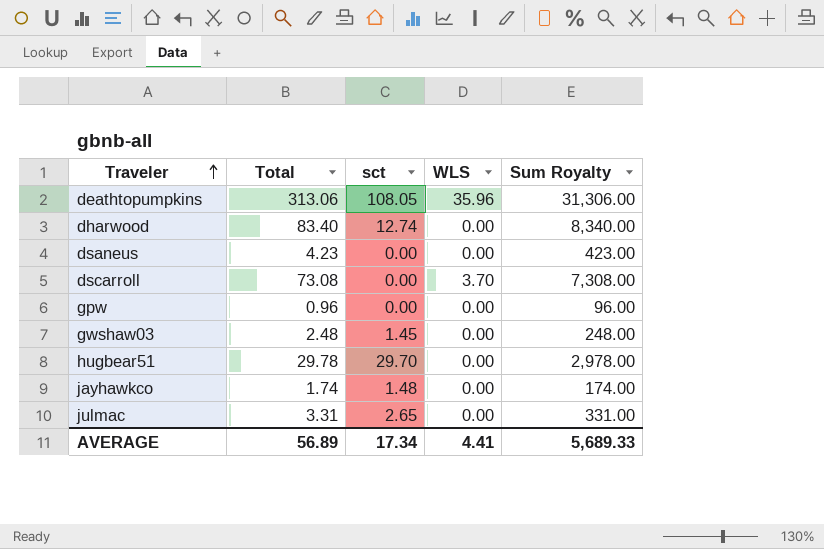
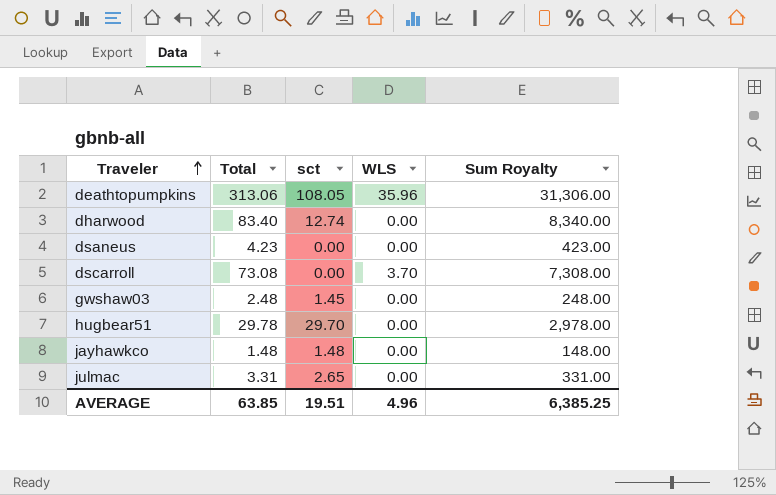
row gpw: 0.96 | 0.00 | 0.00 | 96.00 -> none
jayhawkco | Total: 1.74 -> 1.48
jayhawkco | Sum Royalty: 174.00 -> 148.00
AVERAGE | Total: 56.89 -> 63.85
AVERAGE | sct: 17.34 -> 19.51
AVERAGE | WLS: 4.41 -> 4.96
AVERAGE | Sum Royalty: 5,689.33 -> 6,385.25

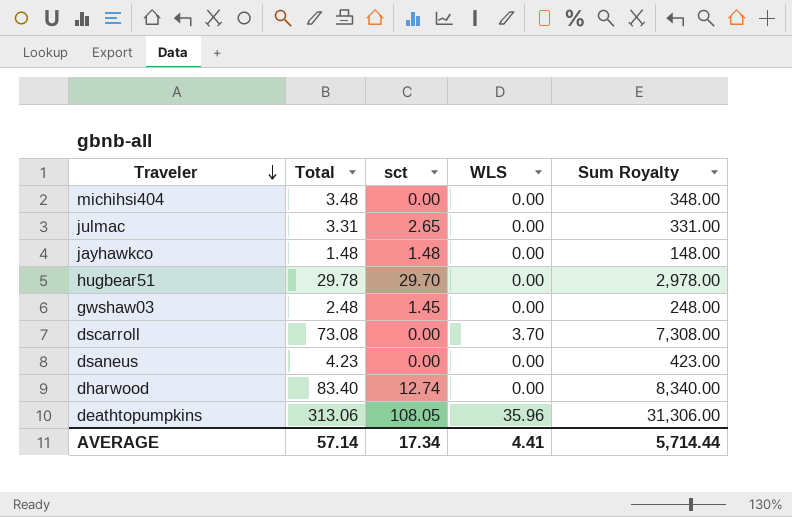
row order: Traveler ascending -> Traveler descending
row michihsi404: none -> 3.48 | 0.00 | 0.00 | 348.00
AVERAGE | Total: 63.85 -> 57.14
AVERAGE | sct: 19.51 -> 17.34
AVERAGE | WLS: 4.96 -> 4.41
AVERAGE | Sum Royalty: 6,385.25 -> 5,714.44

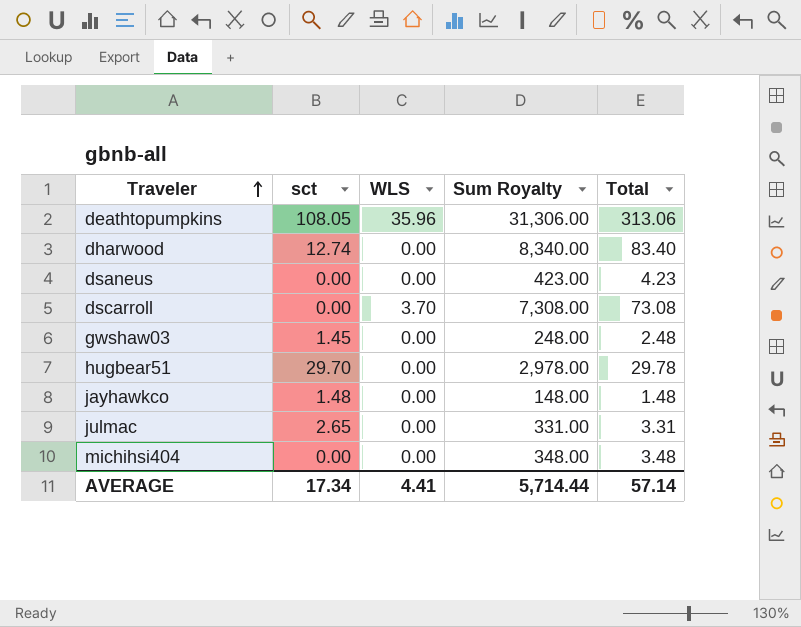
row order: Traveler descending -> Traveler ascending
column Total | position: 2 -> 5

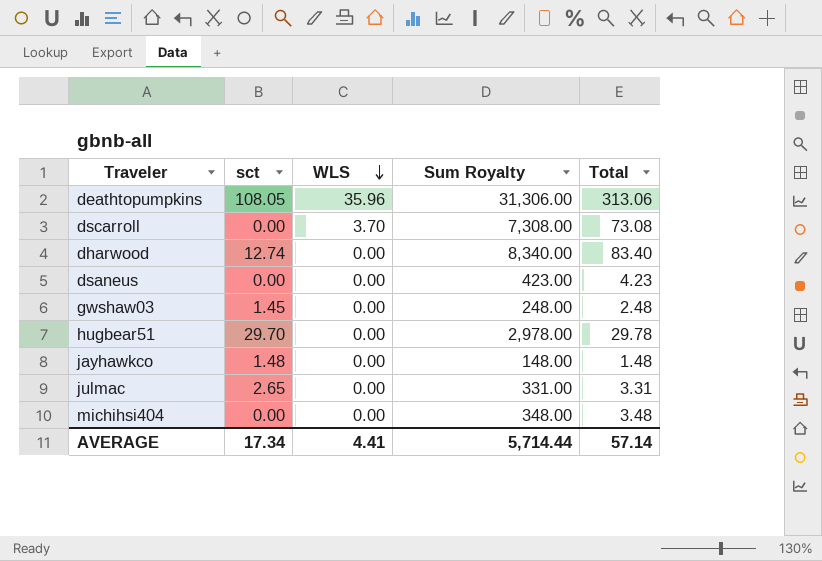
row order: Traveler ascending -> WLS descending

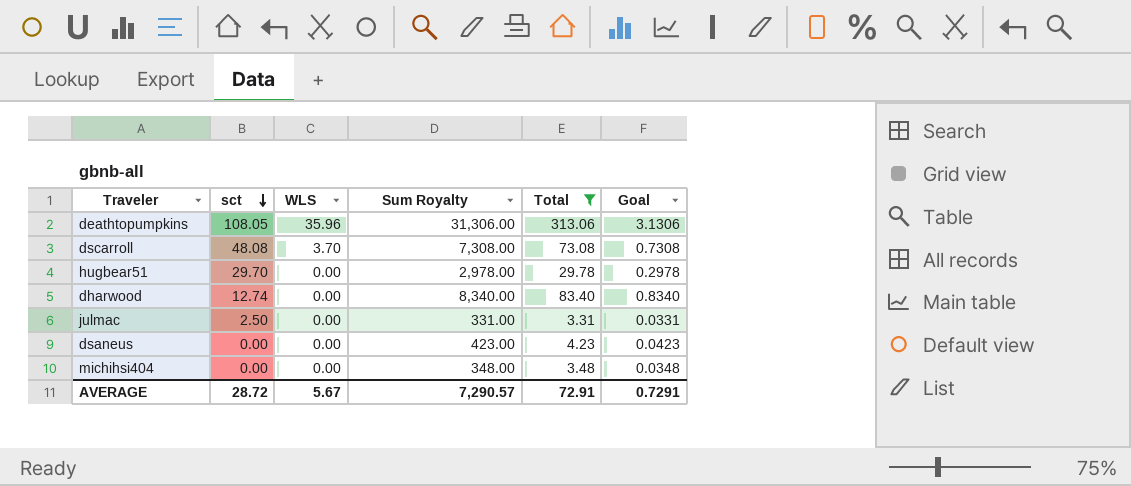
filter: none -> Total >= 3.31
row order: WLS descending -> sct descending
column Goal | formula: none -> [Total] * 0.01
dscarroll | sct: 0.00 -> 48.08
julmac | sct: 2.65 -> 2.50
AVERAGE | sct: 17.34 -> 28.72
AVERAGE | WLS: 4.41 -> 5.67
AVERAGE | Sum Royalty: 5,714.44 -> 7,290.57
AVERAGE | Total: 57.14 -> 72.91

